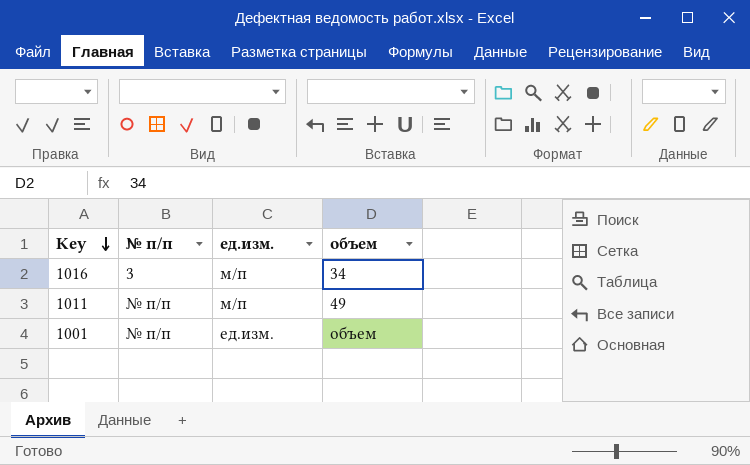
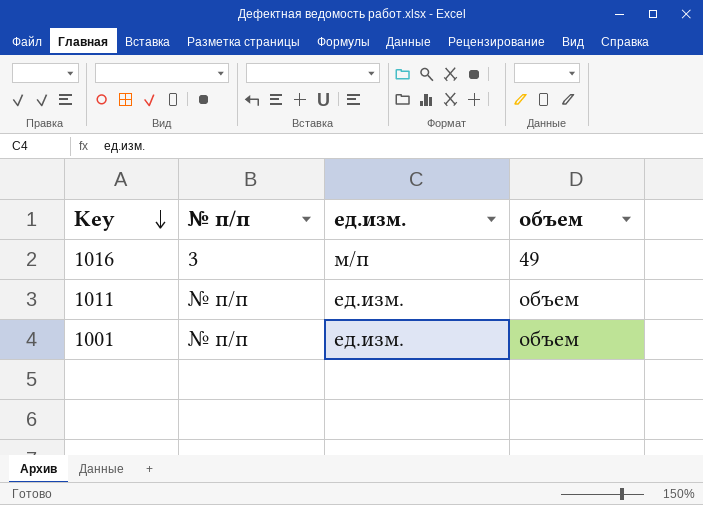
1016 | объем: 34 -> 49
1011 | ед.изм.: м/п -> ед.изм.
1011 | объем: 49 -> объем

